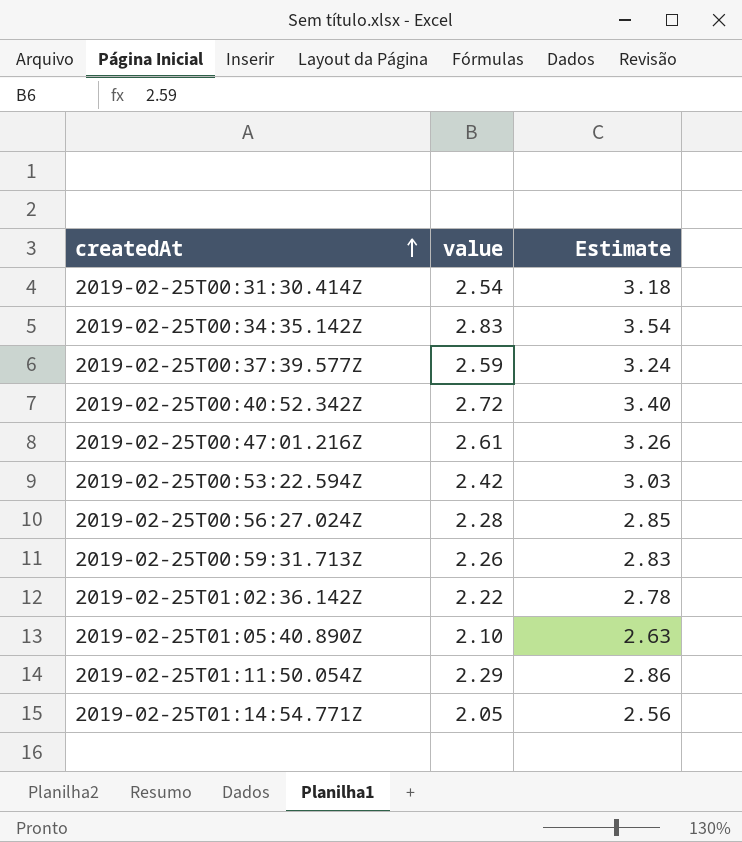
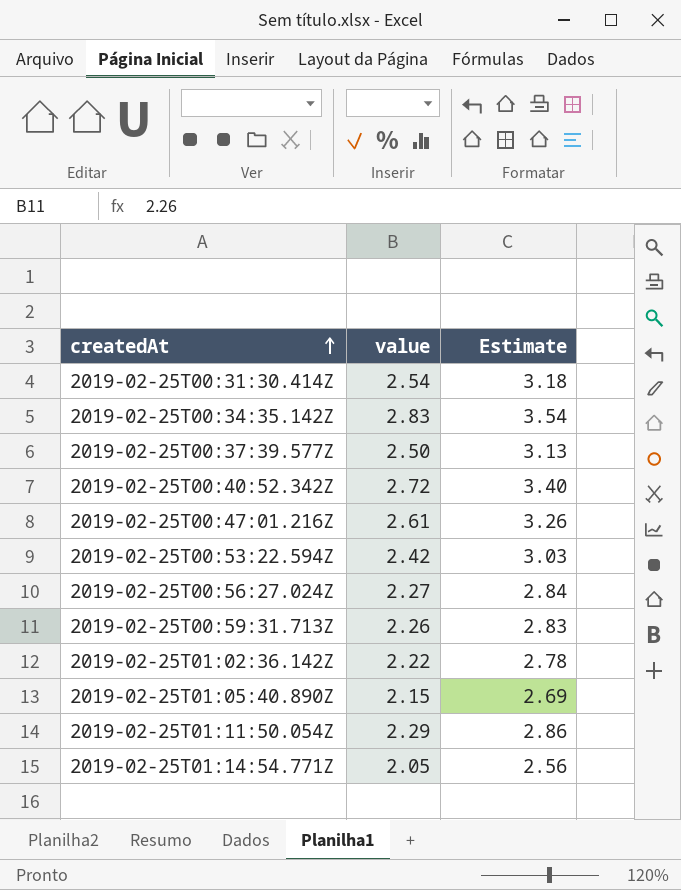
2019-02-25T00:37:39.577Z | value: 2.59 -> 2.50
2019-02-25T00:37:39.577Z | Estimate: 3.24 -> 3.13
2019-02-25T00:56:27.024Z | value: 2.28 -> 2.27
2019-02-25T00:56:27.024Z | Estimate: 2.85 -> 2.84
2019-02-25T01:05:40.890Z | value: 2.10 -> 2.15
2019-02-25T01:05:40.890Z | Estimate: 2.63 -> 2.69

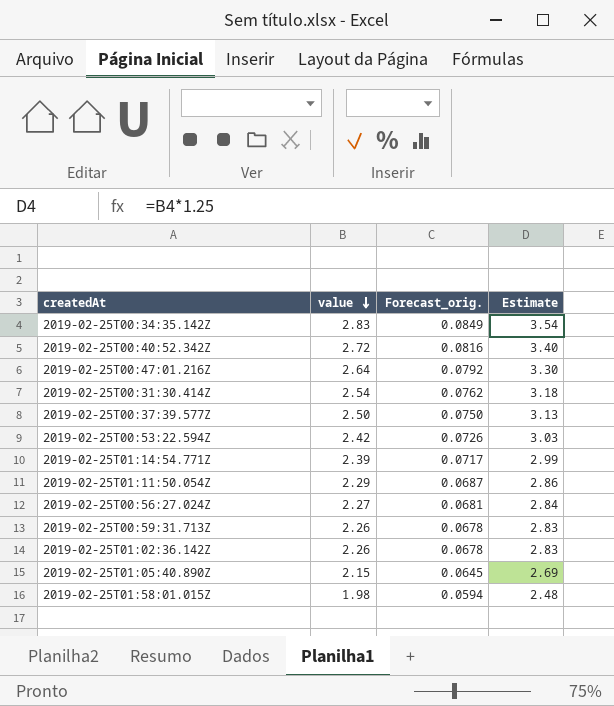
row order: createdAt ascending -> value descending
column Forecast_orig. | formula: none -> [value] * 0.03
2019-02-25T00:47:01.216Z | value: 2.61 -> 2.64
2019-02-25T00:47:01.216Z | Estimate: 3.26 -> 3.30
2019-02-25T01:14:54.771Z | value: 2.05 -> 2.39
2019-02-25T01:14:54.771Z | Estimate: 2.56 -> 2.99
2019-02-25T01:02:36.142Z | value: 2.22 -> 2.26
2019-02-25T01:02:36.142Z | Estimate: 2.78 -> 2.83
row 2019-02-25T01:58:01.015Z: none -> 1.98 | 0.0594 | 2.48

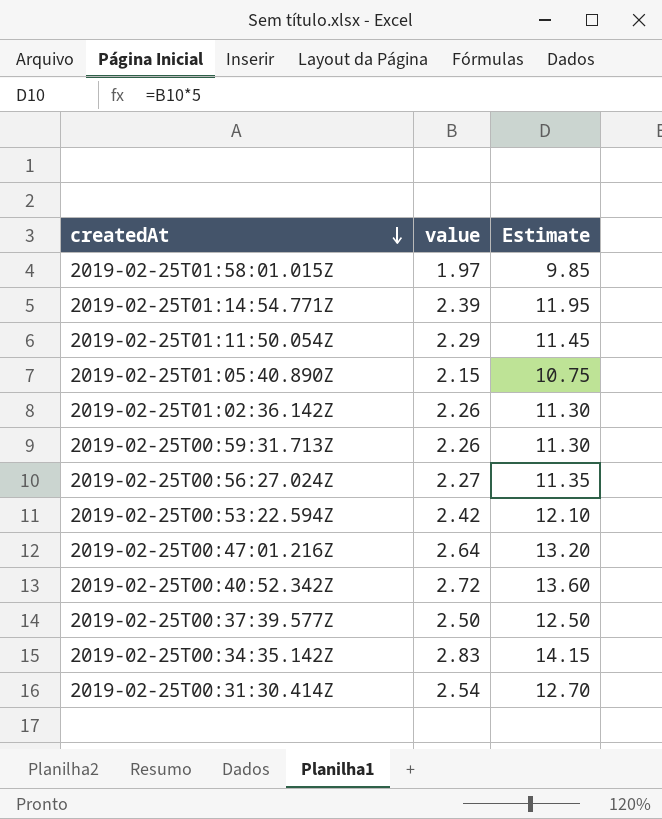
row order: value descending -> createdAt descending
column Forecast_orig. | formula: [value] * 0.03 -> none
column Estimate | formula: [value] * 1.25 -> [value] * 5
2019-02-25T01:58:01.015Z | value: 1.98 -> 1.97

